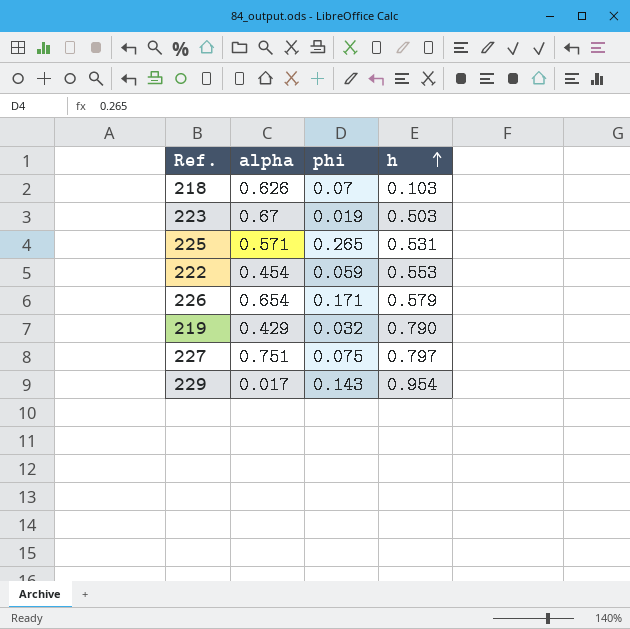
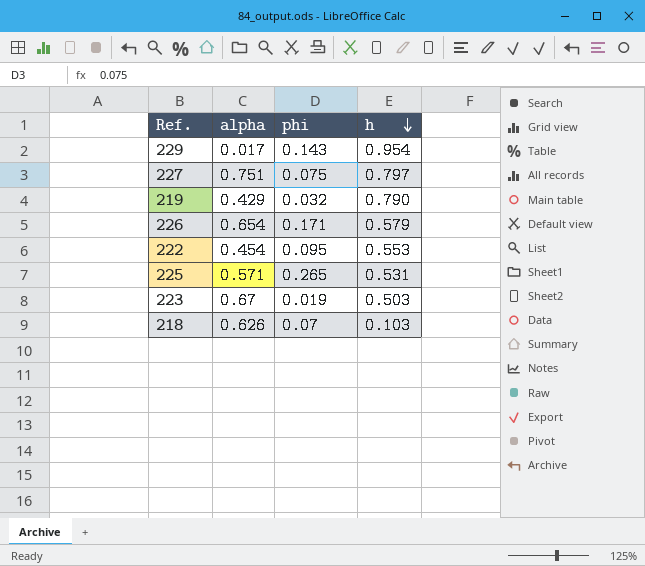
row order: h ascending -> h descending
222 | phi: 0.059 -> 0.095

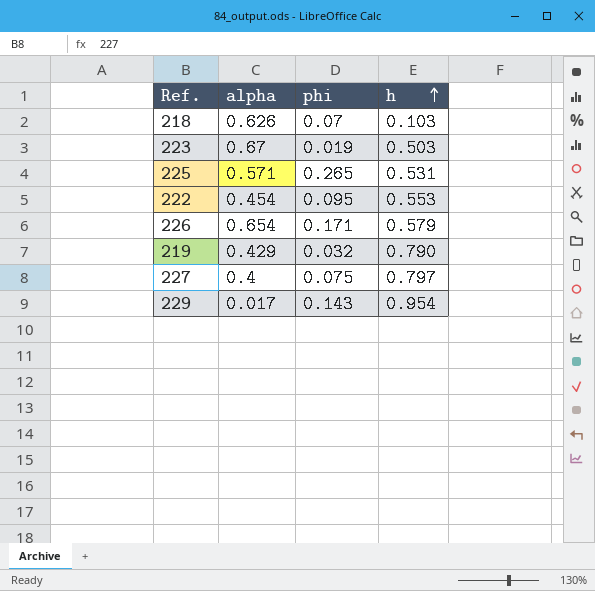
row order: h descending -> h ascending
227 | alpha: 0.751 -> 0.4

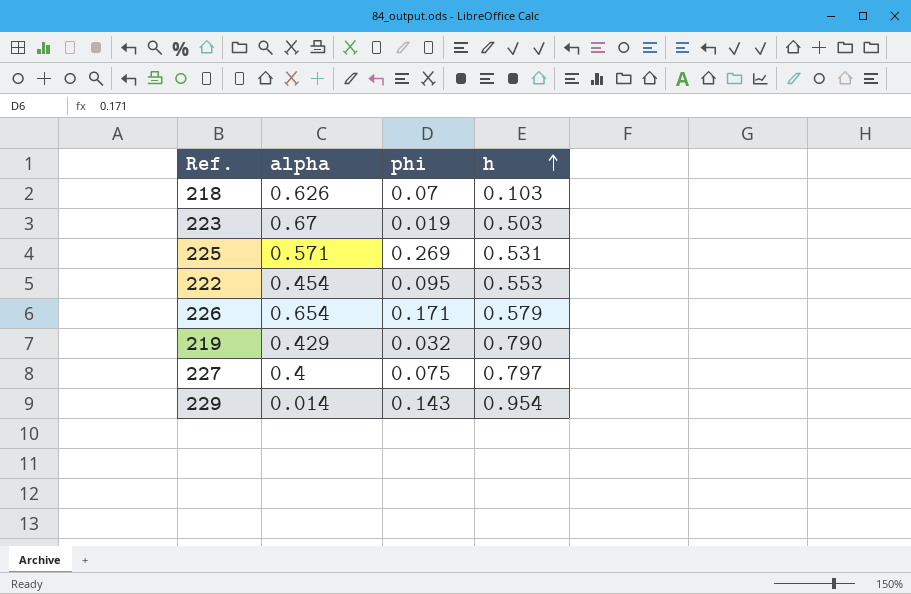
225 | phi: 0.265 -> 0.269
229 | alpha: 0.017 -> 0.014

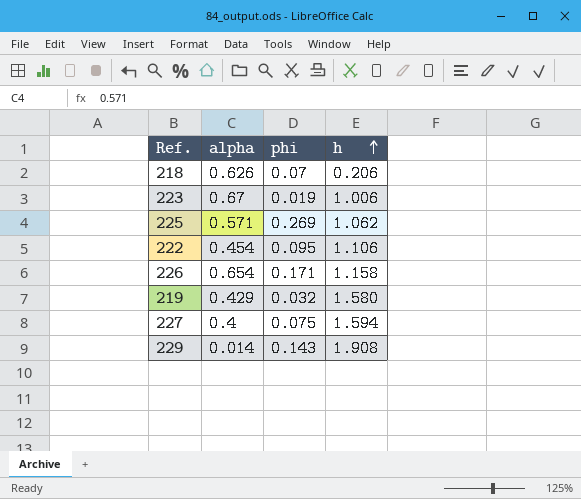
218 | h: 0.103 -> 0.206
223 | h: 0.503 -> 1.006
225 | h: 0.531 -> 1.062
222 | h: 0.553 -> 1.106
226 | h: 0.579 -> 1.158
219 | h: 0.790 -> 1.580
227 | h: 0.797 -> 1.594
229 | h: 0.954 -> 1.908

